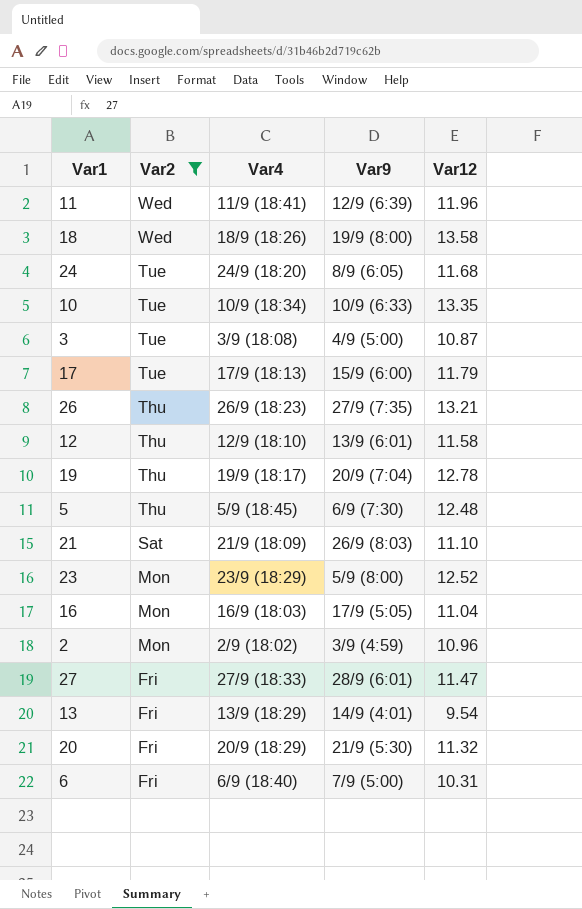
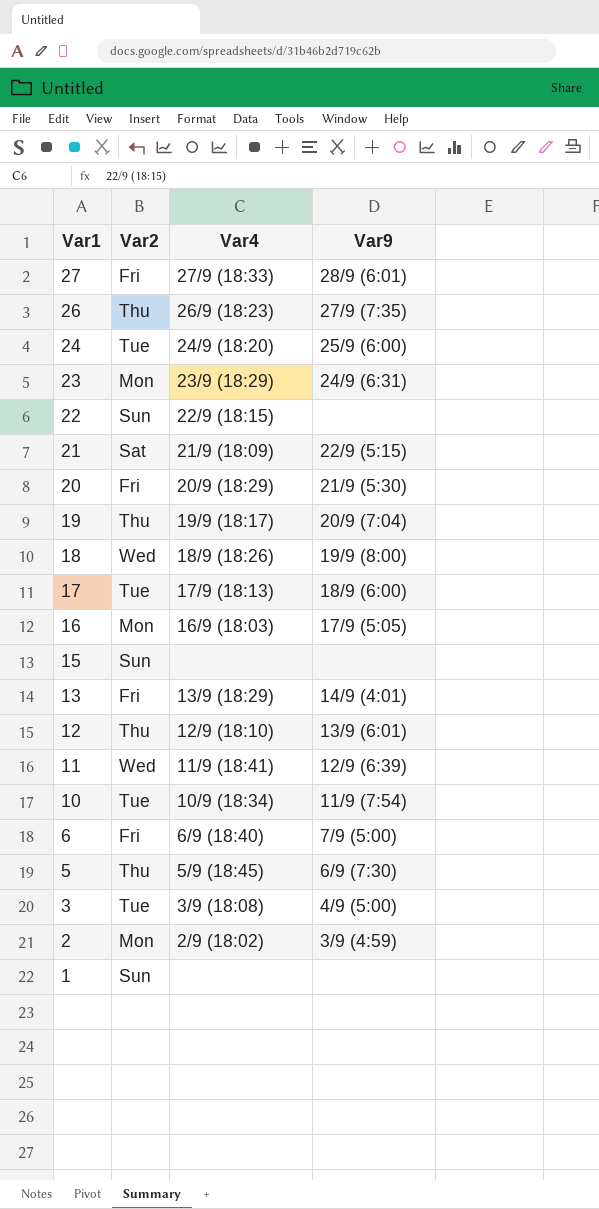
filter: Var2 != Sun -> none
row order: Var2 descending -> Var1 descending
column Var12 | position: 5 -> none
24 | Var9: 8/9 (6:05) -> 25/9 (6:00)
23 | Var9: 5/9 (8:00) -> 24/9 (6:31)
21 | Var9: 26/9 (8:03) -> 22/9 (5:15)
17 | Var9: 15/9 (6:00) -> 18/9 (6:00)
10 | Var9: 10/9 (6:33) -> 11/9 (7:54)

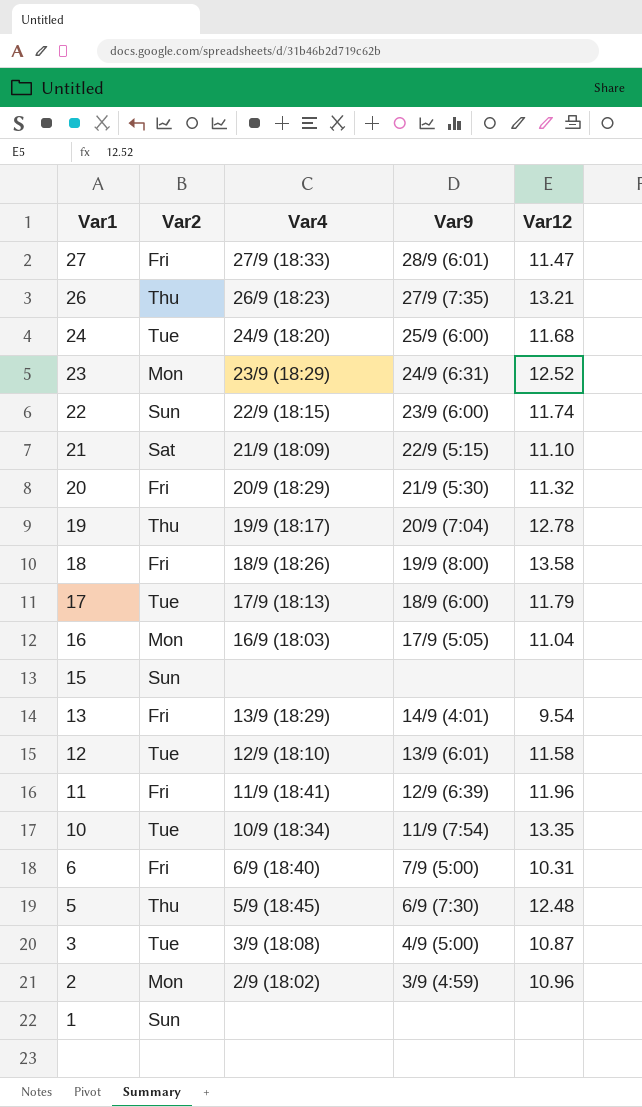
column Var12 | position: none -> 5
22 | Var9: none -> 23/9 (6:00)
18 | Var2: Wed -> Fri
12 | Var2: Thu -> Tue
11 | Var2: Wed -> Fri

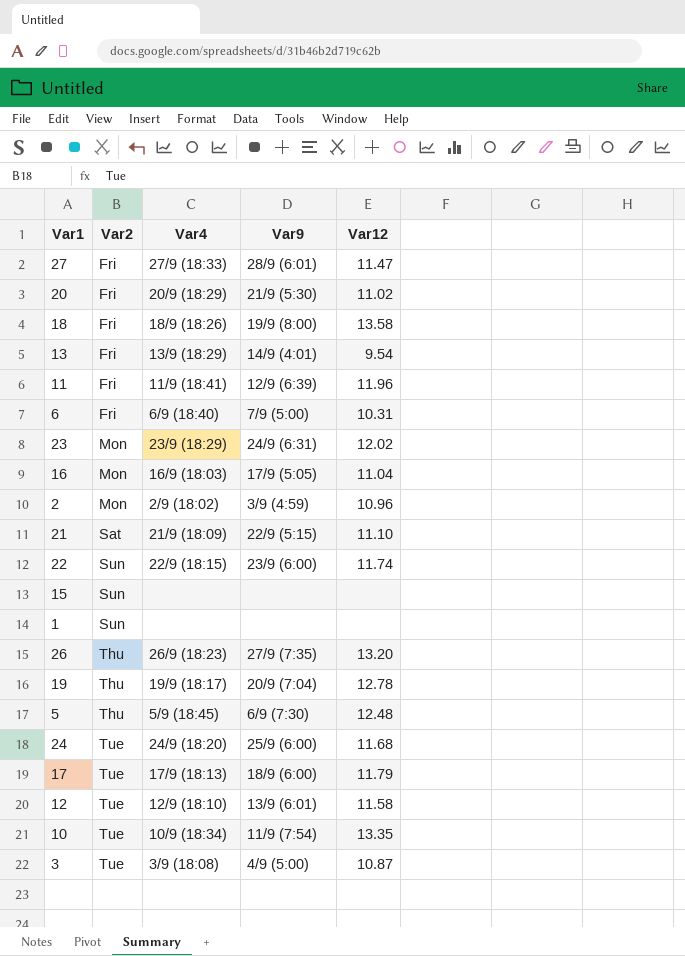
row order: Var1 descending -> Var2 ascending
20 | Var12: 11.32 -> 11.02
23 | Var12: 12.52 -> 12.02
26 | Var12: 13.21 -> 13.20

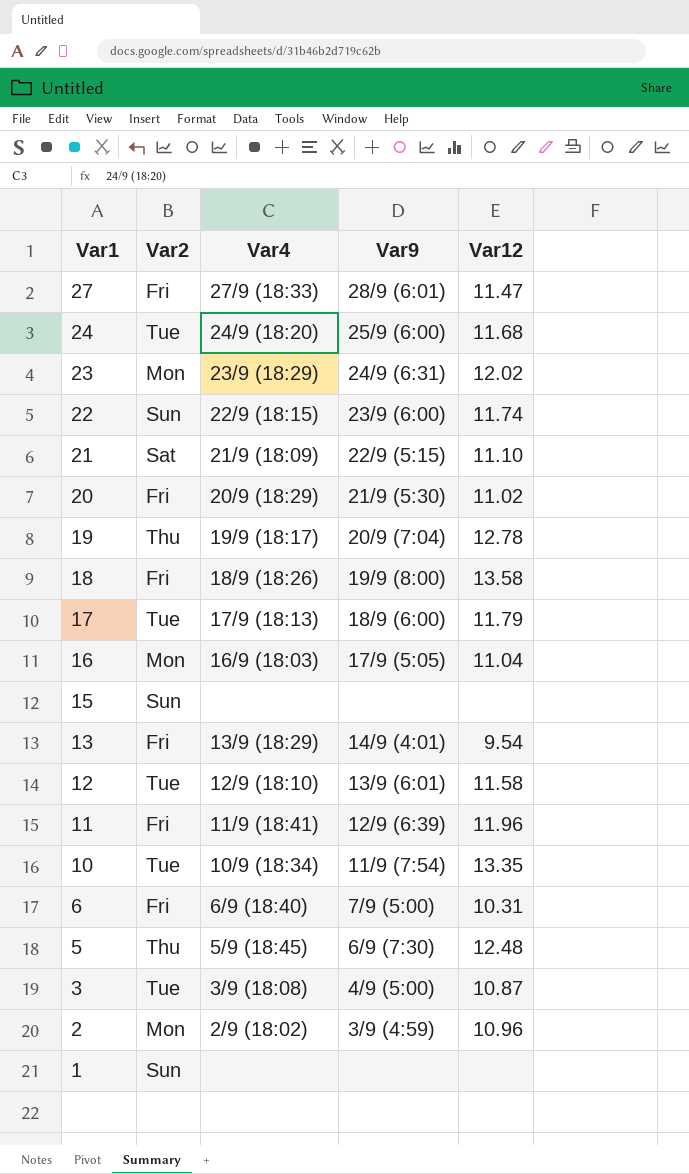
row order: Var2 ascending -> Var1 descending
row 26: Thu | 26/9 (18:23) | 27/9 (7:35) | 13.20 -> none

